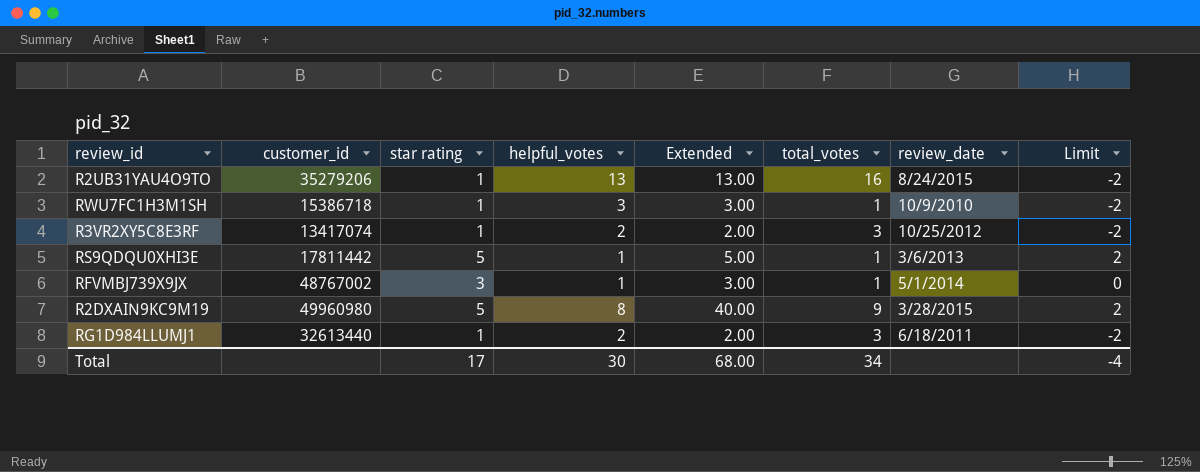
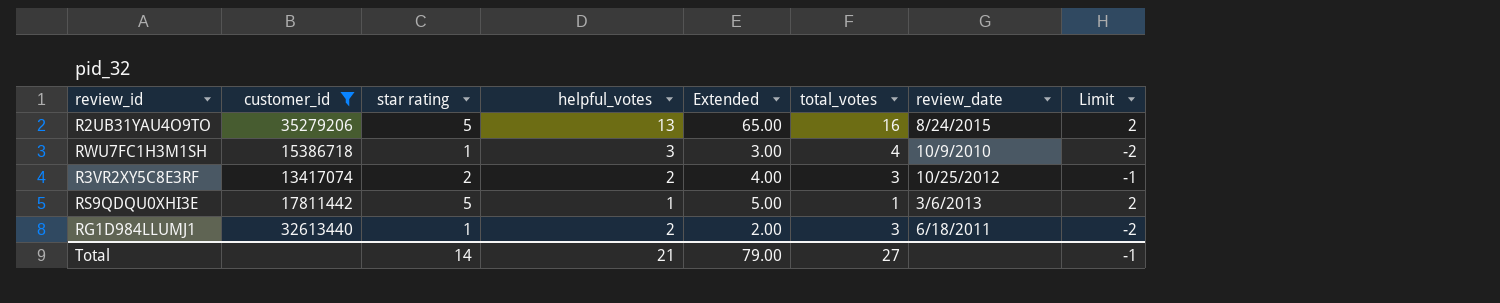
filter: none -> customer_id <= 35279206
R2UB31YAU4O9TO | star rating: 1 -> 5
R2UB31YAU4O9TO | Extended: 13.00 -> 65.00
R2UB31YAU4O9TO | Limit: -2 -> 2
RWU7FC1H3M1SH | total_votes: 1 -> 4
R3VR2XY5C8E3RF | star rating: 1 -> 2
R3VR2XY5C8E3RF | Extended: 2.00 -> 4.00
R3VR2XY5C8E3RF | Limit: -2 -> -1
Total | star rating: 17 -> 14
Total | helpful_votes: 30 -> 21
Total | Extended: 68.00 -> 79.00
Total | total_votes: 34 -> 27
Total | Limit: -4 -> -1

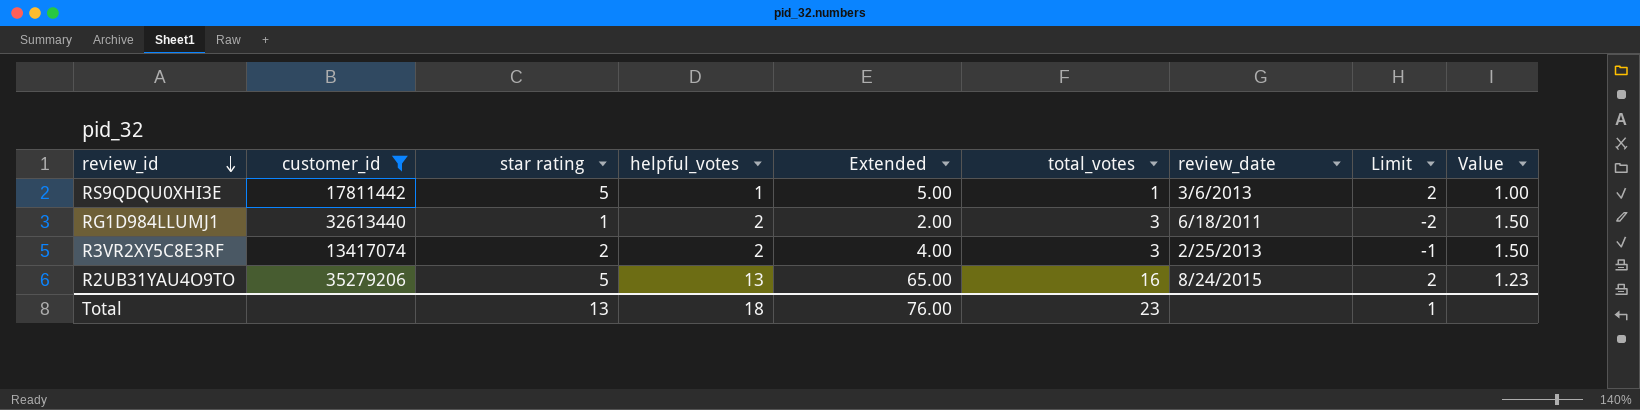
row order: none -> review_id descending
column Value | formula: none -> [total_votes] / [helpful_votes]
row RWU7FC1H3M1SH: 15386718 | 1 | 3 | 3.00 | 4 | 10/9/2010 | -2 -> none
R3VR2XY5C8E3RF | review_date: 10/25/2012 -> 2/25/2013
Total | star rating: 14 -> 13
Total | helpful_votes: 21 -> 18
Total | Extended: 79.00 -> 76.00
Total | total_votes: 27 -> 23
Total | Limit: -1 -> 1

